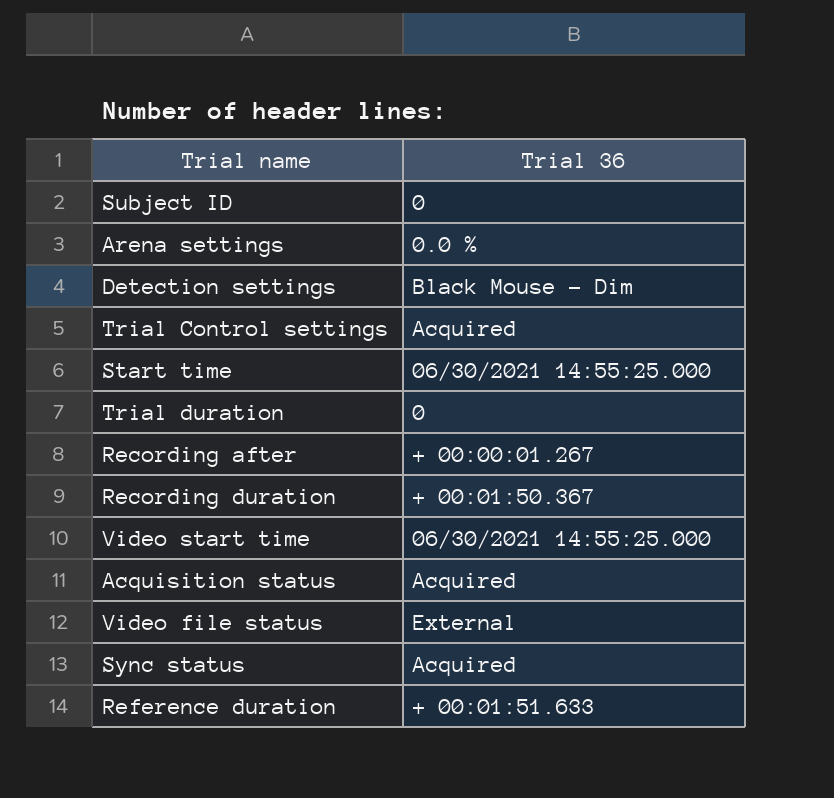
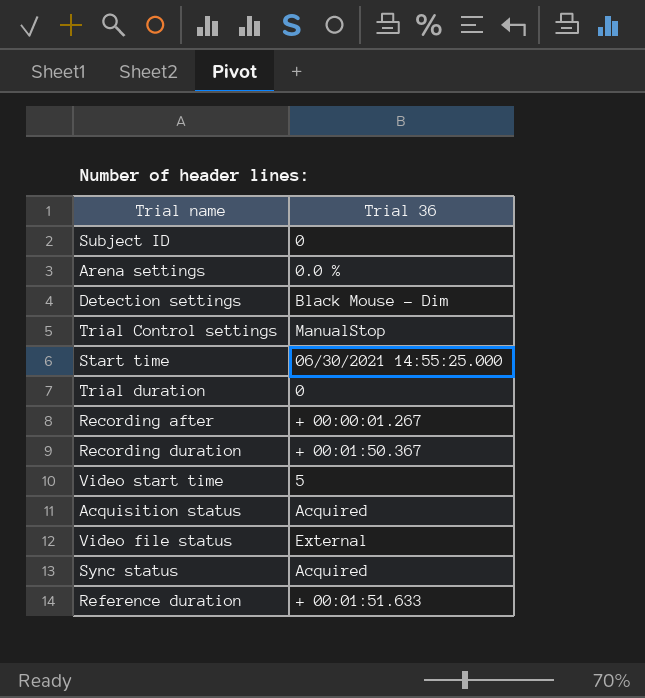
Trial Control settings | Trial 36: Acquired -> ManualStop
Video start time | Trial 36: 06/30/2021 14:55:25.000 -> 5

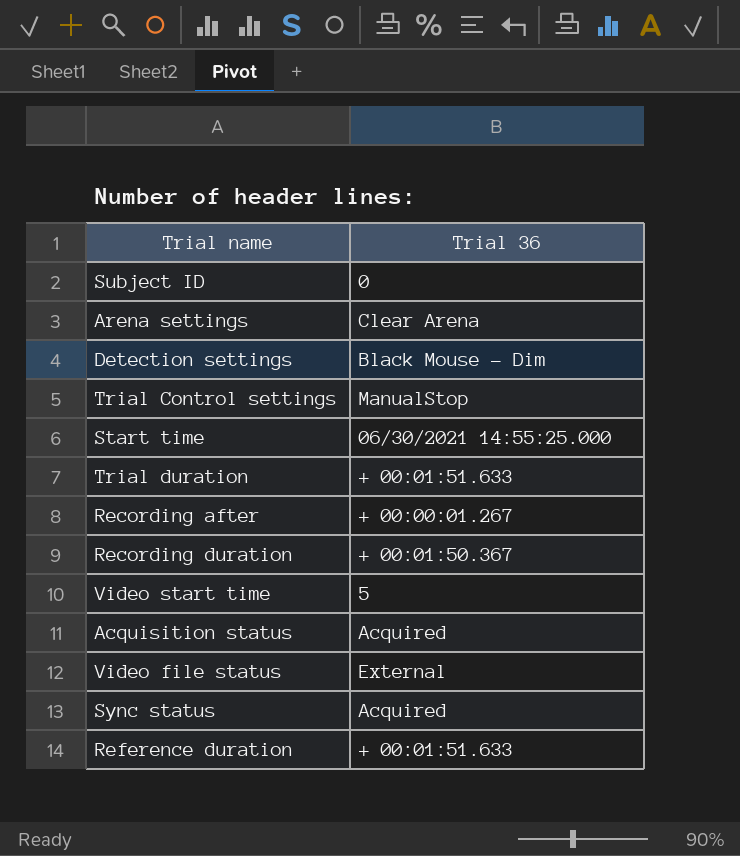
Arena settings | Trial 36: 0.0 % -> Clear Arena
Trial duration | Trial 36: 0 -> + 00:01:51.633

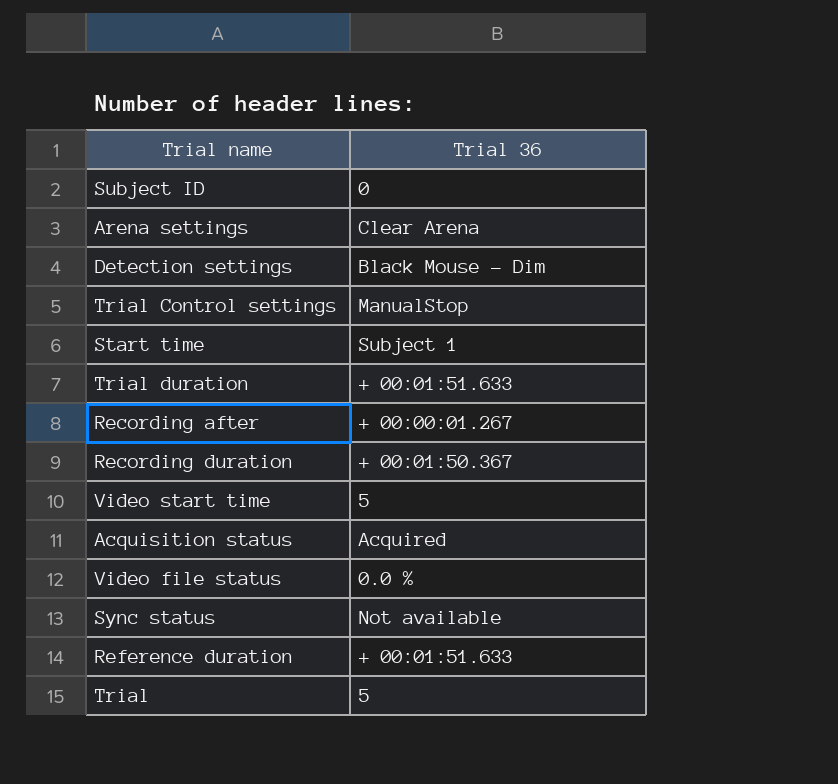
Start time | Trial 36: 06/30/2021 14:55:25.000 -> Subject 1
Video file status | Trial 36: External -> 0.0 %
Sync status | Trial 36: Acquired -> Not available
row Trial: none -> 5

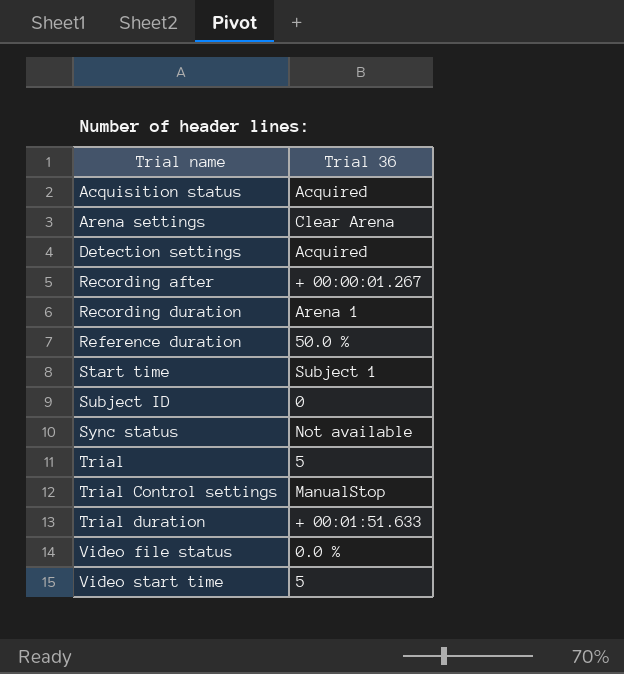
row order: none -> Trial name ascending
Detection settings | Trial 36: Black Mouse - Dim -> Acquired
Recording duration | Trial 36: + 00:01:50.367 -> Arena 1
Reference duration | Trial 36: + 00:01:51.633 -> 50.0 %

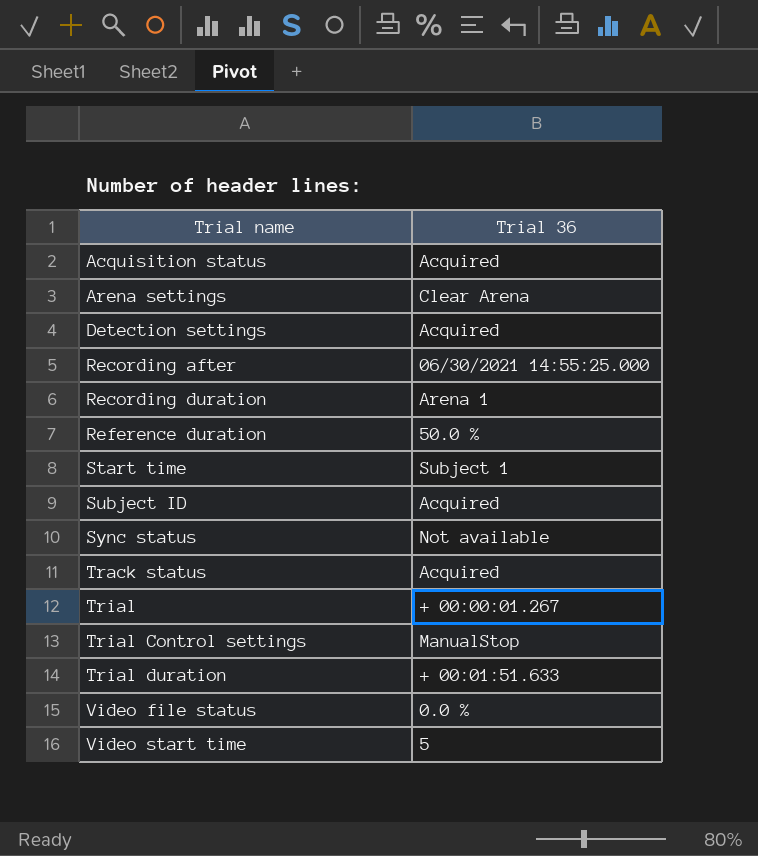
Recording after | Trial 36: + 00:00:01.267 -> 06/30/2021 14:55:25.000
Subject ID | Trial 36: 0 -> Acquired
row Track status: none -> Acquired
Trial | Trial 36: 5 -> + 00:00:01.267

